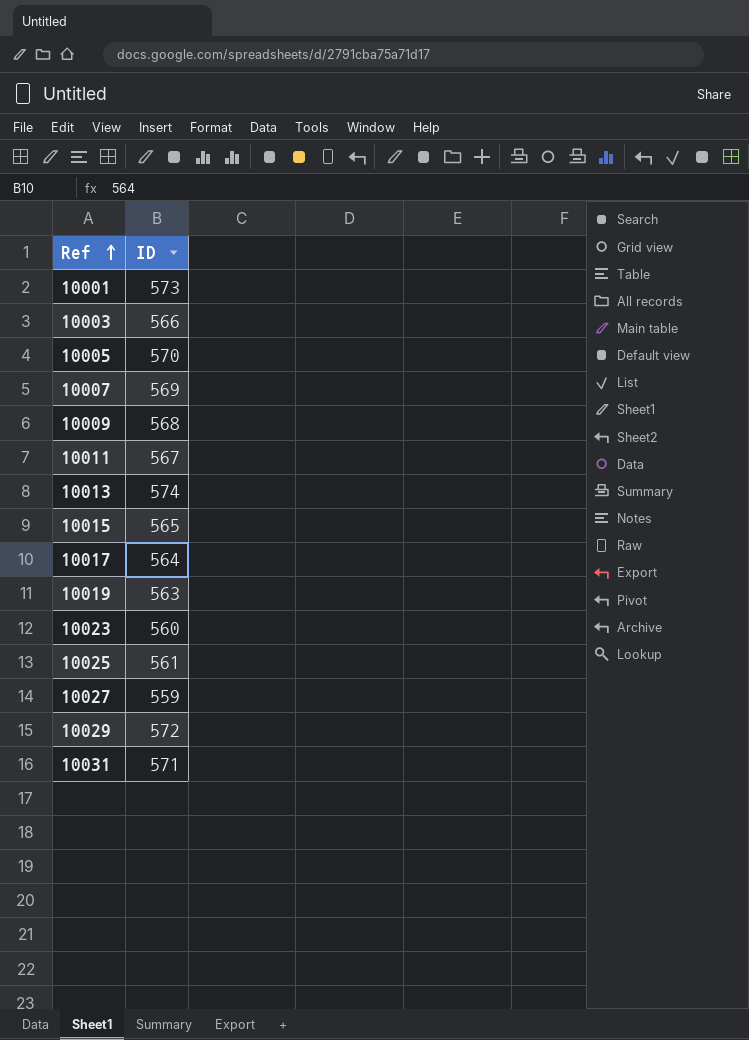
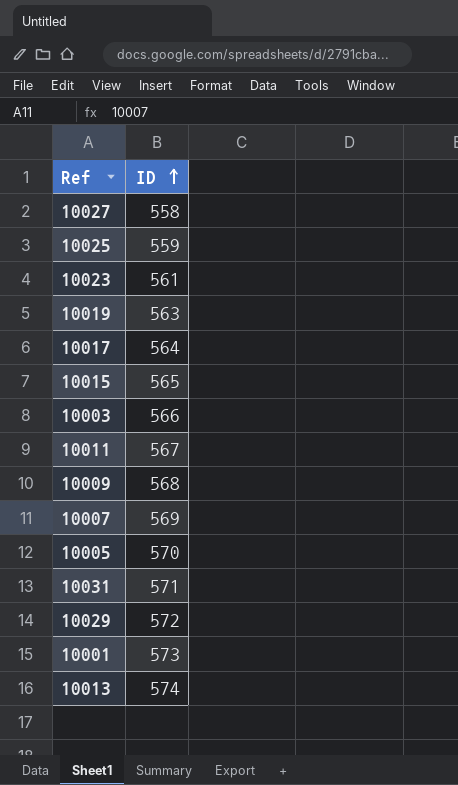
row order: Ref ascending -> ID ascending
10027 | ID: 559 -> 558
10025 | ID: 561 -> 559
10023 | ID: 560 -> 561

